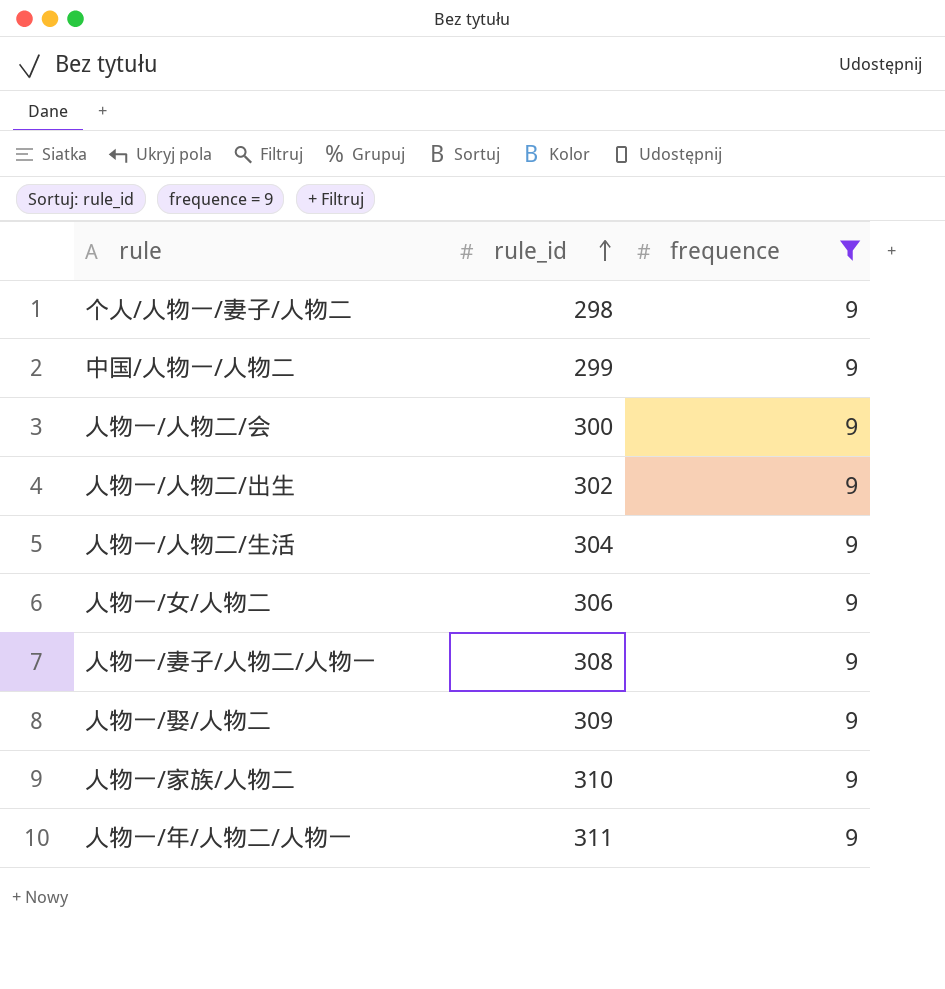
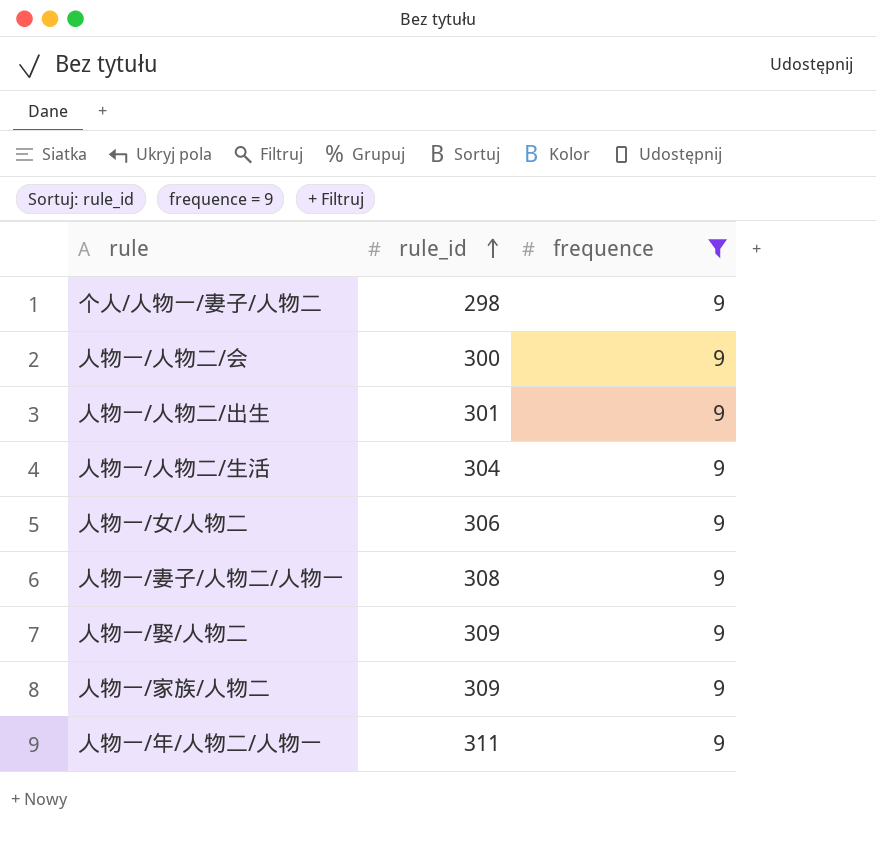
row 中国/人物一/人物二: 299 | 9 -> none
人物一/人物二/出生 | rule_id: 302 -> 301
人物一/家族/人物二 | rule_id: 310 -> 309

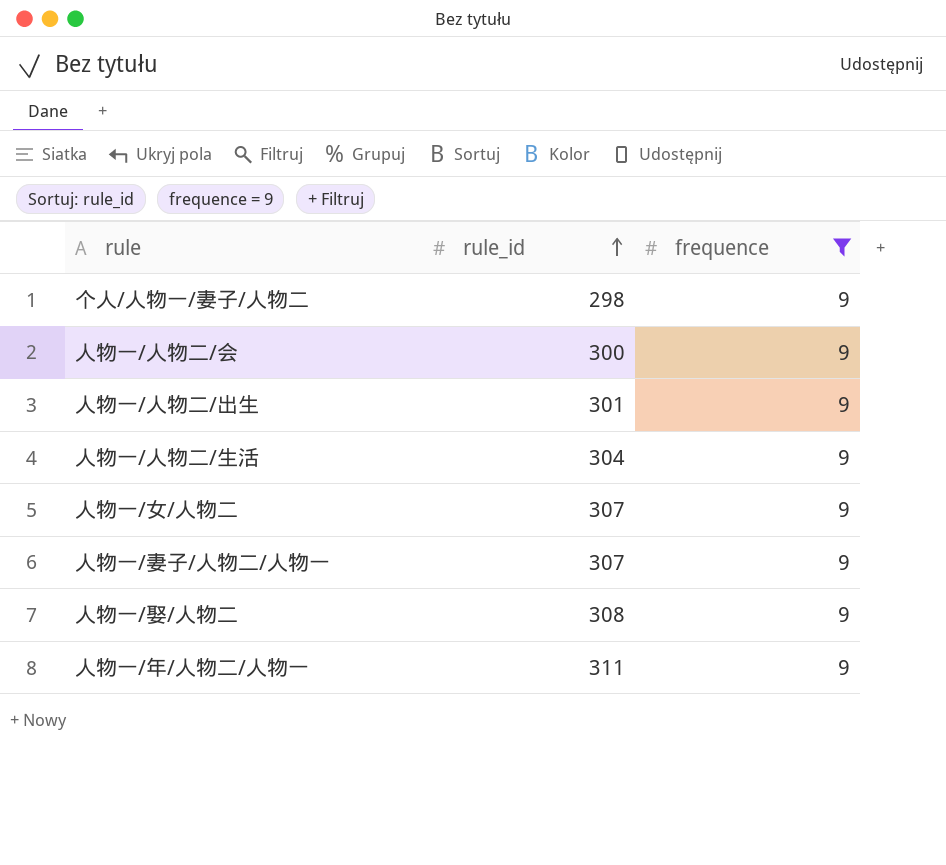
row 人物一/家族/人物二: 309 | 9 -> none
人物一/女/人物二 | rule_id: 306 -> 307
人物一/妻子/人物二/人物一 | rule_id: 308 -> 307
人物一/娶/人物二 | rule_id: 309 -> 308

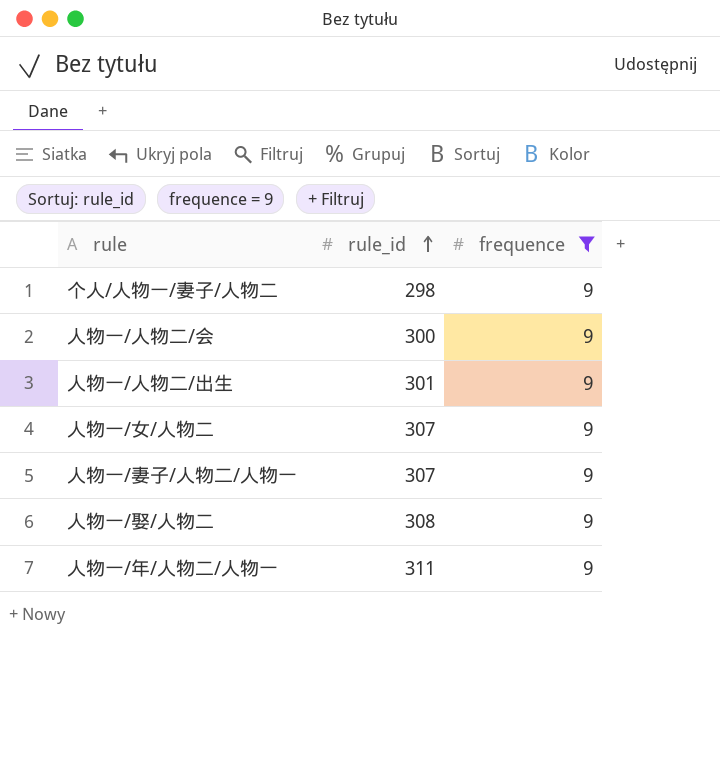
row 人物一/人物二/生活: 304 | 9 -> none

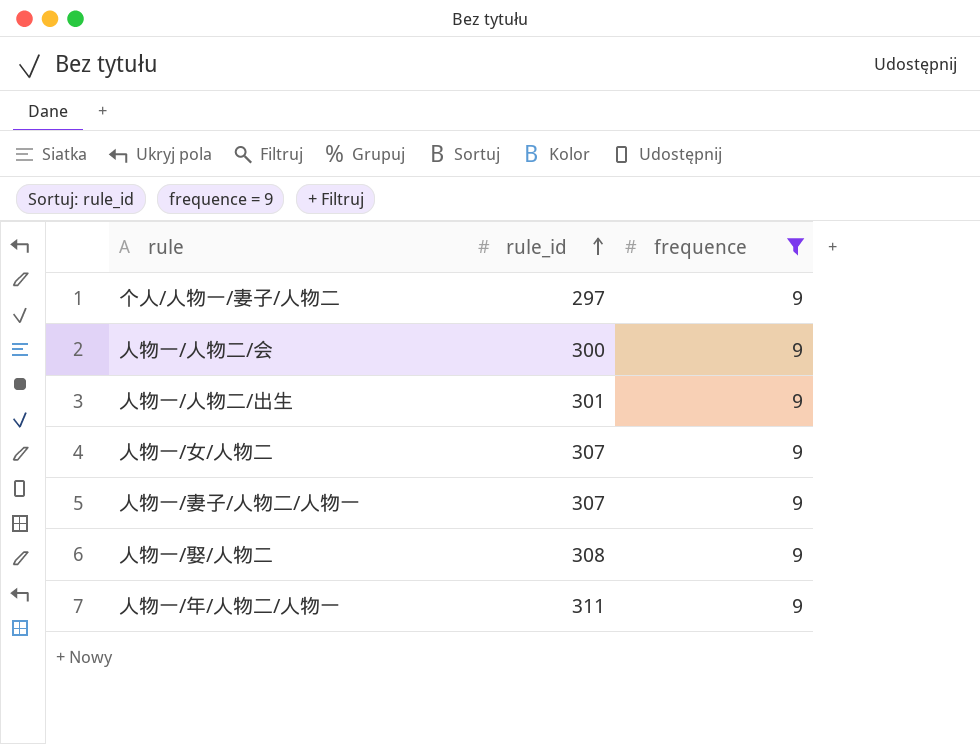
个人/人物一/妻子/人物二 | rule_id: 298 -> 297

